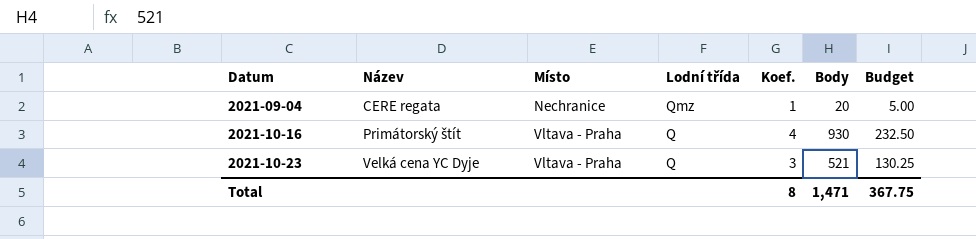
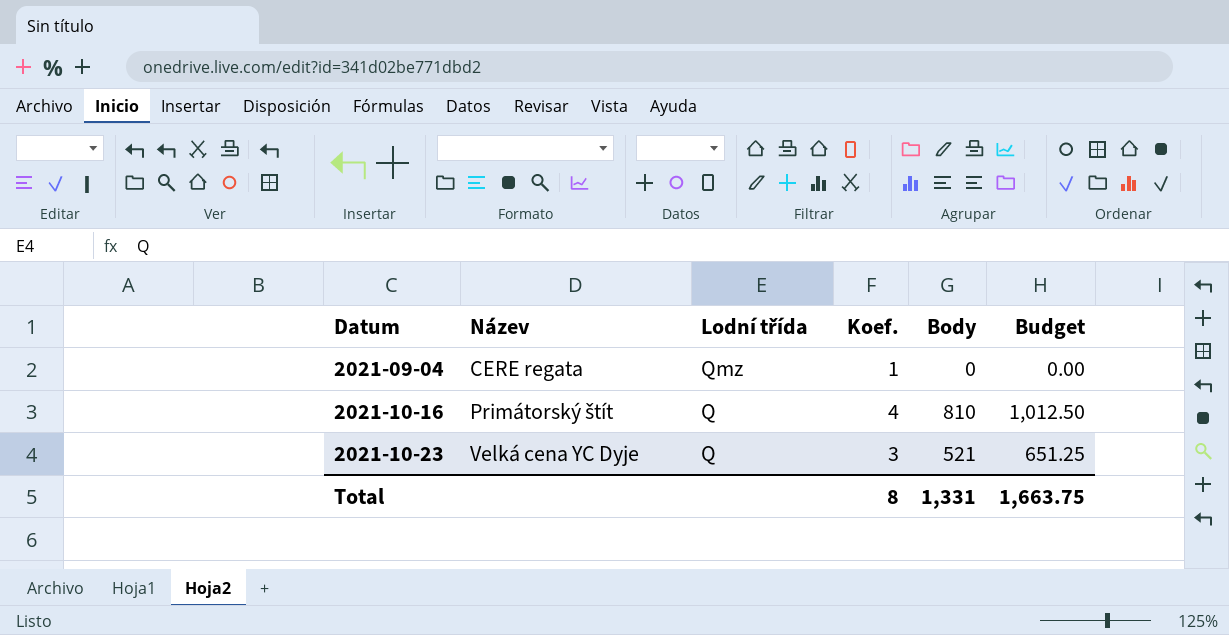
column Místo | position: 3 -> none
column Budget | formula: [Body] * 0.25 -> [Body] * 1.25
2021-09-04 | Body: 20 -> 0
2021-10-16 | Body: 930 -> 810
Total | Body: 1,471 -> 1,331
Total | Budget: 367.75 -> 1,663.75

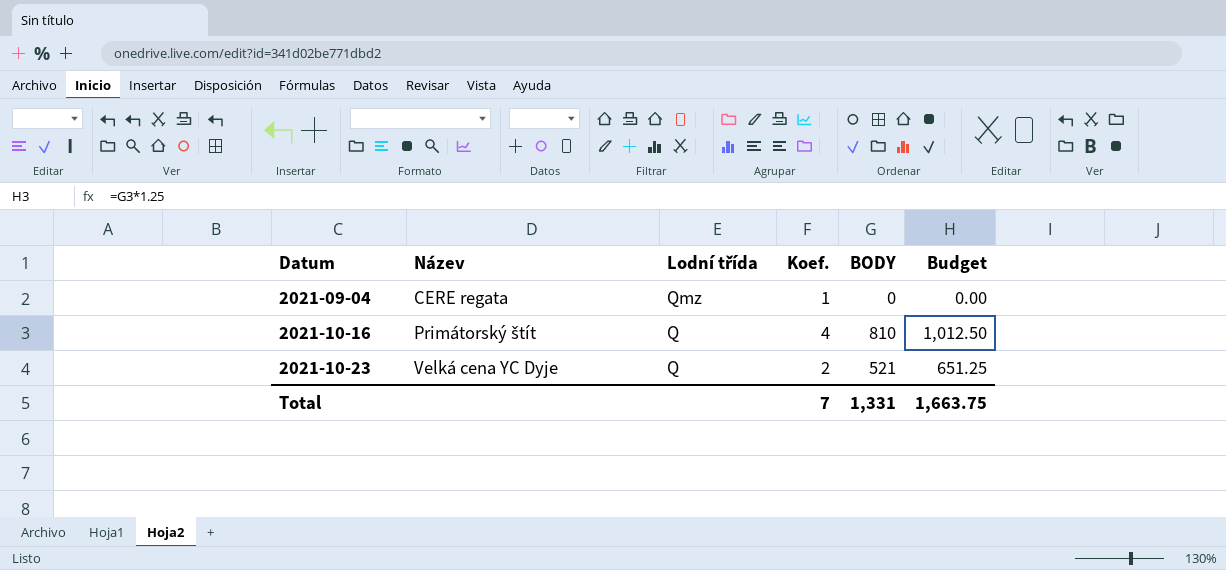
column name: Body -> BODY
2021-10-23 | Koef.: 3 -> 2
Total | Koef.: 8 -> 7

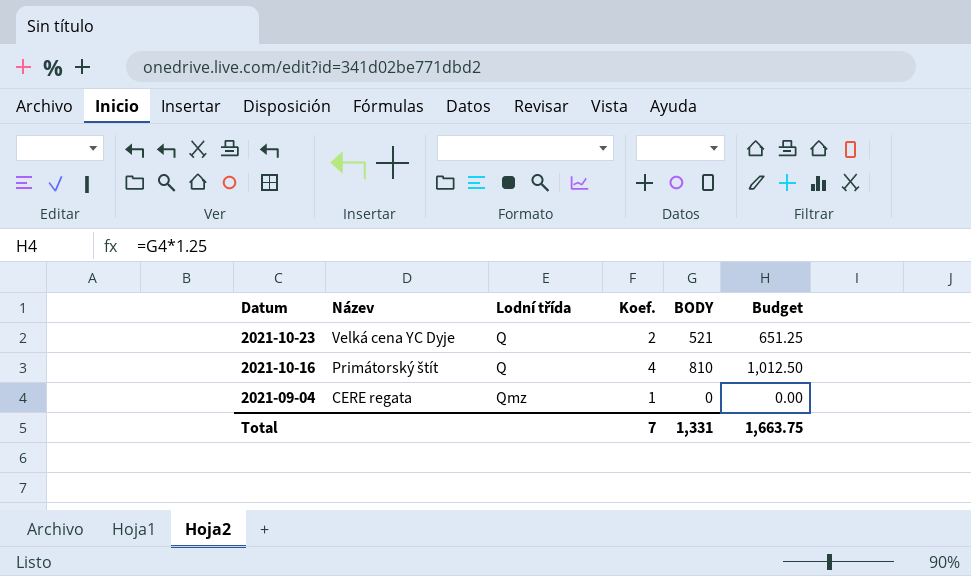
row order: Datum ascending -> Datum descending

